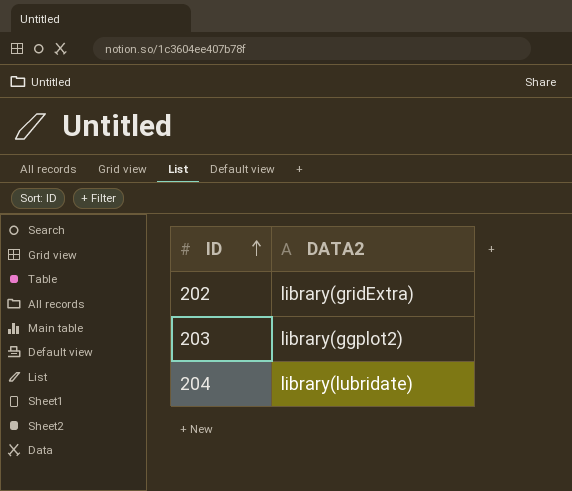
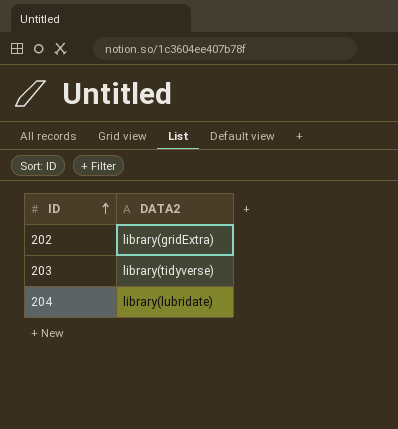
203 | DATA2: library(ggplot2) -> library(tidyverse)

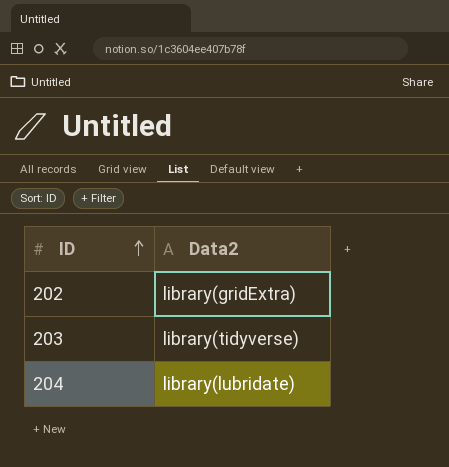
column name: DATA2 -> Data2

